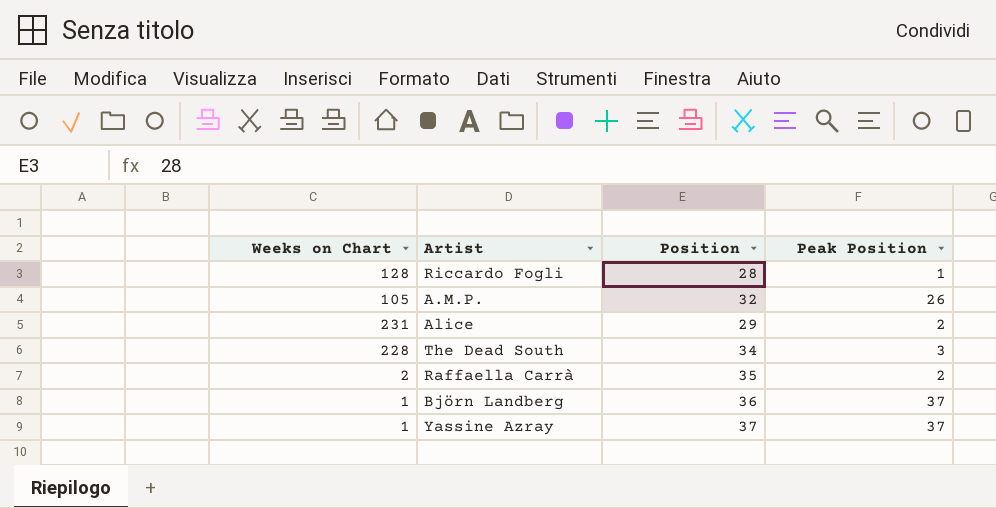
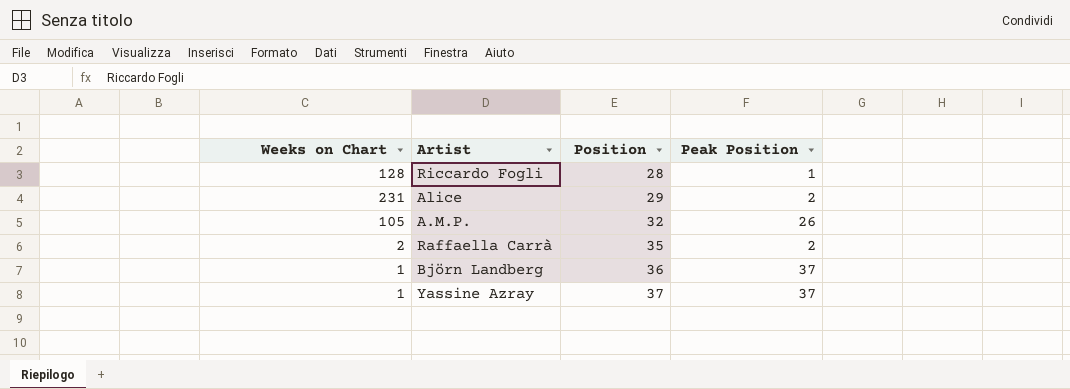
row order: none -> Position ascending
row The Dead South: 228 | 34 | 3 -> none

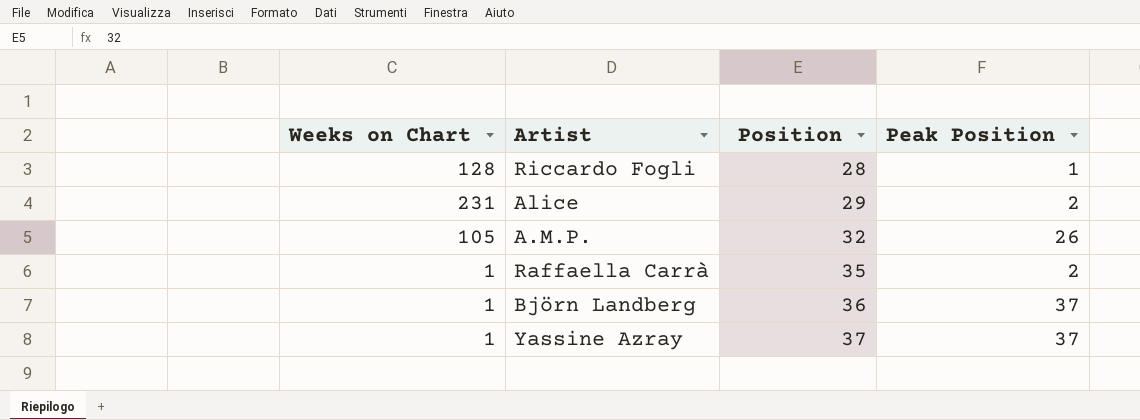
Raffaella Carrà | Weeks on Chart: 2 -> 1

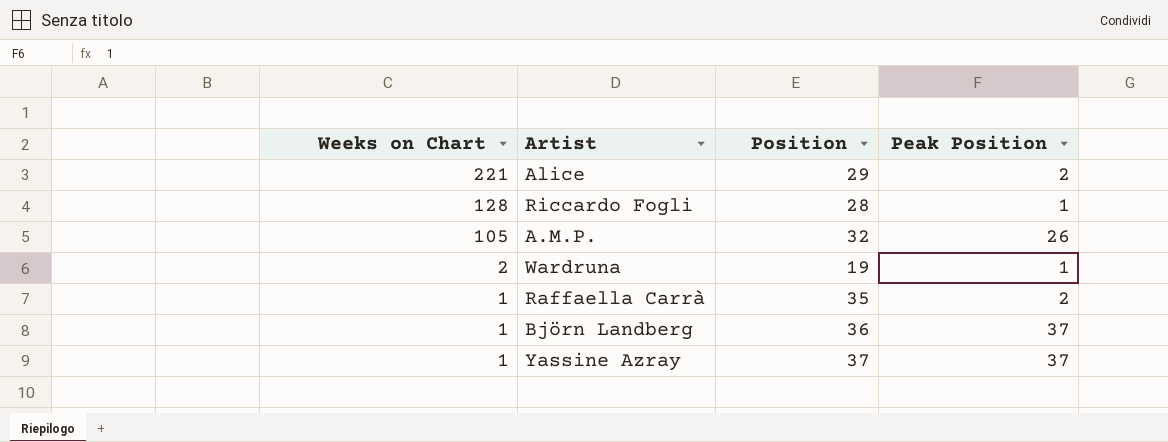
row order: Position ascending -> Weeks on Chart descending
Alice | Weeks on Chart: 231 -> 221
row Wardruna: none -> 2 | 19 | 1

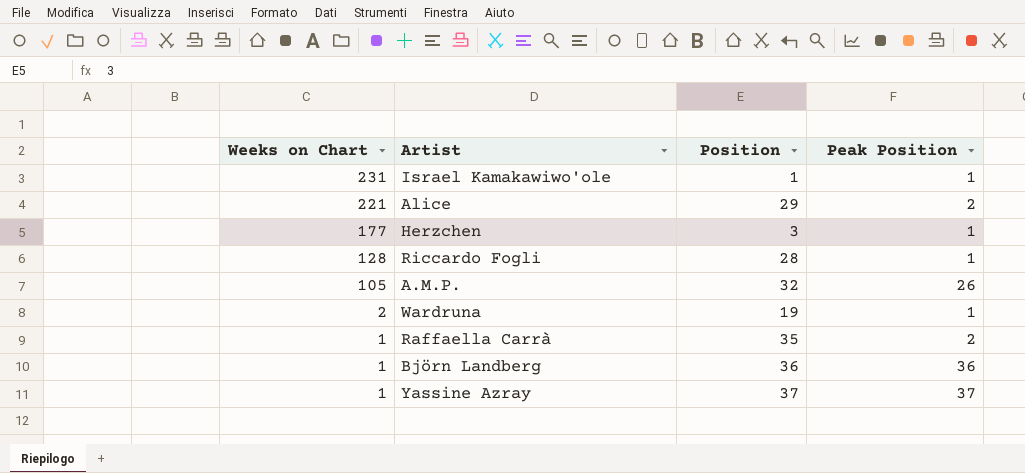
row Israel Kamakawiwo'ole: none -> 231 | 1 | 1
row Herzchen: none -> 177 | 3 | 1
Björn Landberg | Peak Position: 37 -> 36

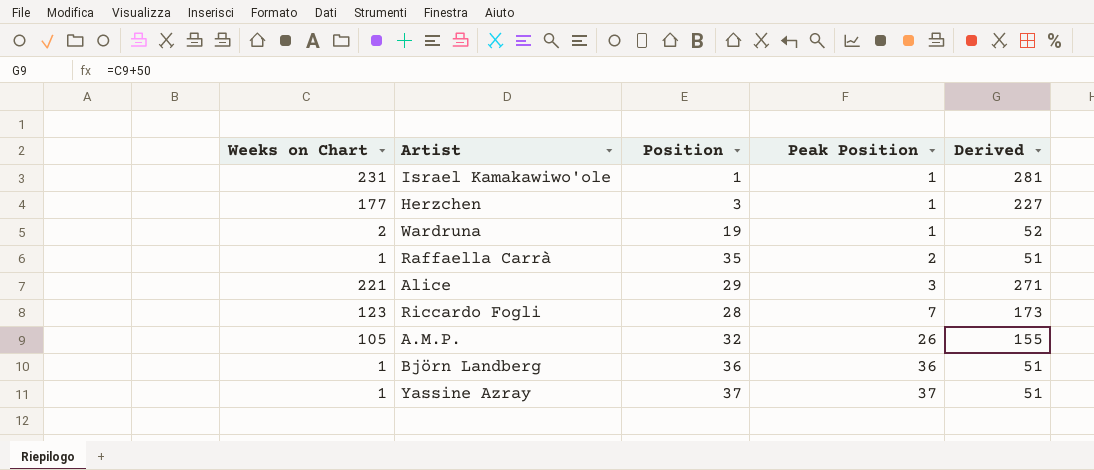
row order: Weeks on Chart descending -> Peak Position ascending
column Derived | formula: none -> [Weeks on Chart] + 50
Alice | Peak Position: 2 -> 3
Riccardo Fogli | Weeks on Chart: 128 -> 123
Riccardo Fogli | Peak Position: 1 -> 7

